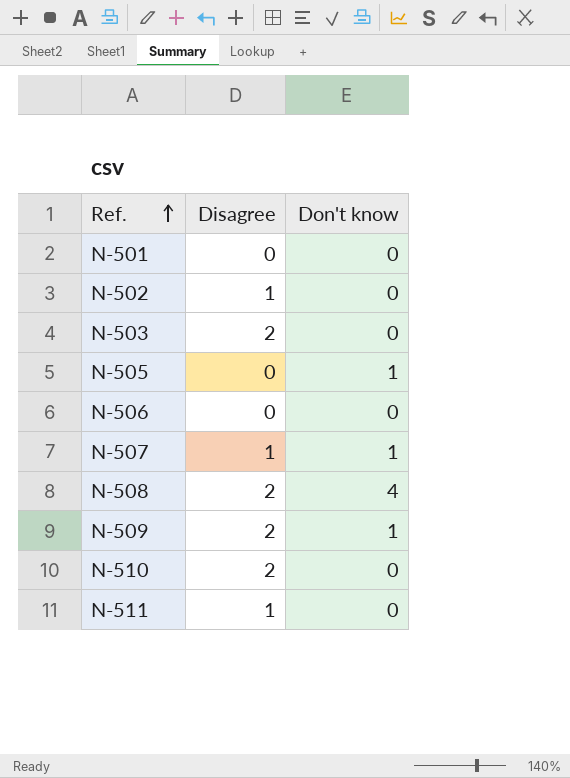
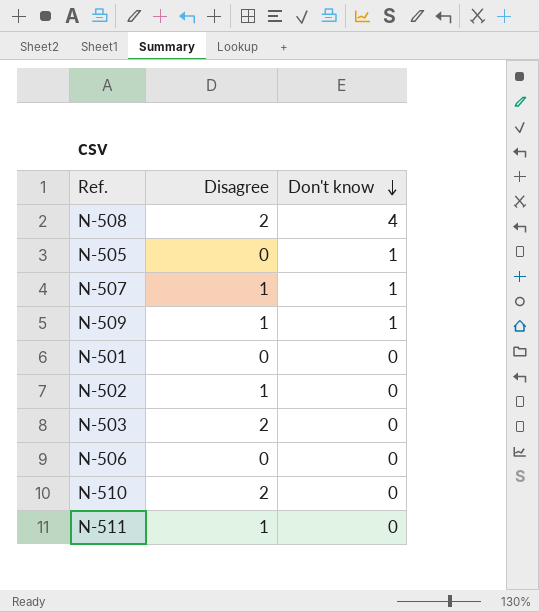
row order: Ref. ascending -> Don't know descending
N-509 | Disagree: 2 -> 1

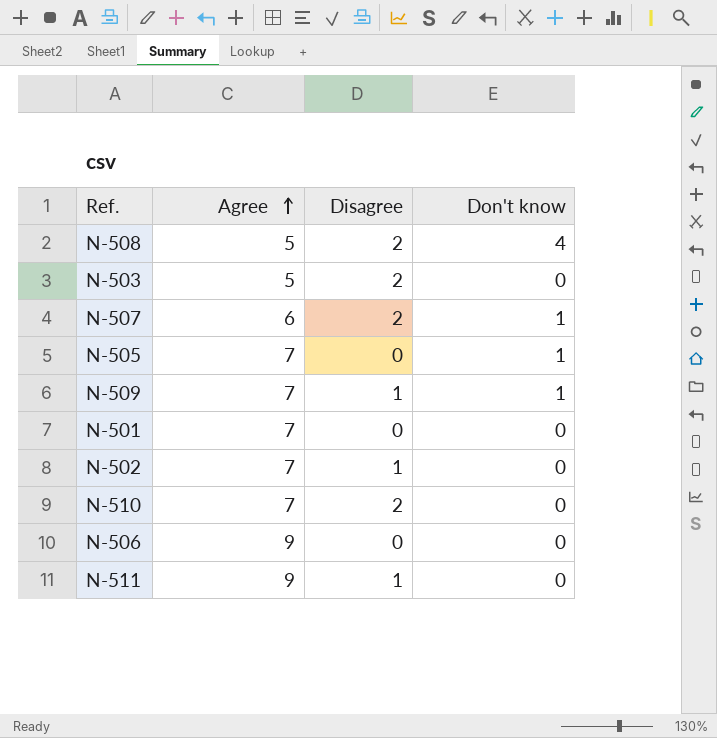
row order: Don't know descending -> Agree ascending
column Agree | position: none -> 2
N-507 | Disagree: 1 -> 2

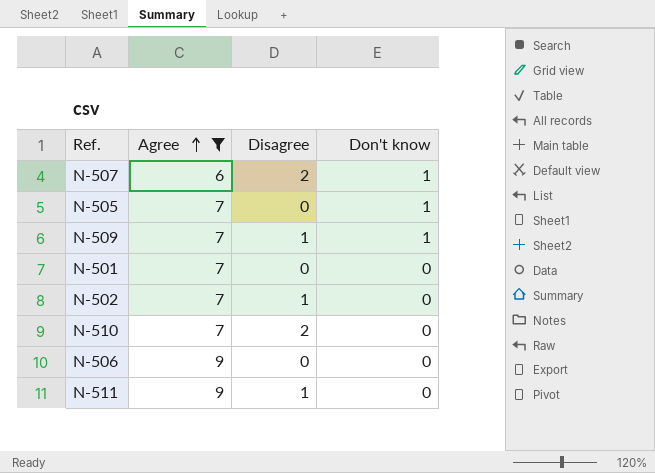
filter: none -> Agree != 5

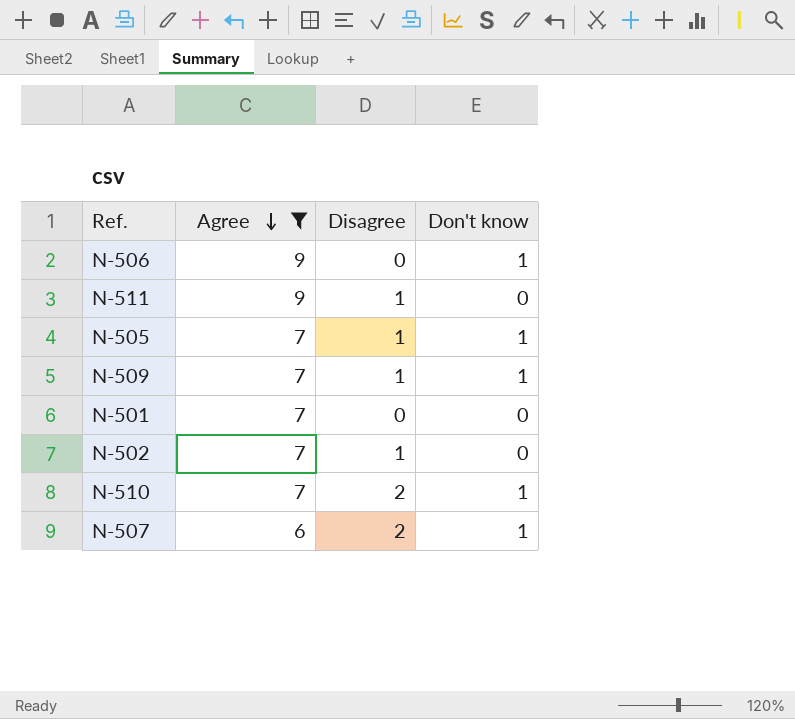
row order: Agree ascending -> Agree descending
N-506 | Don't know: 0 -> 1
N-505 | Disagree: 0 -> 1
N-510 | Don't know: 0 -> 1

